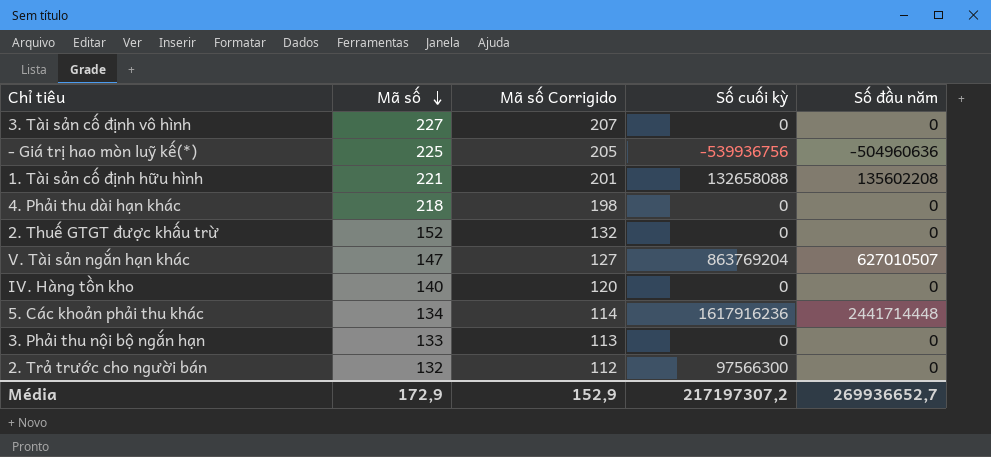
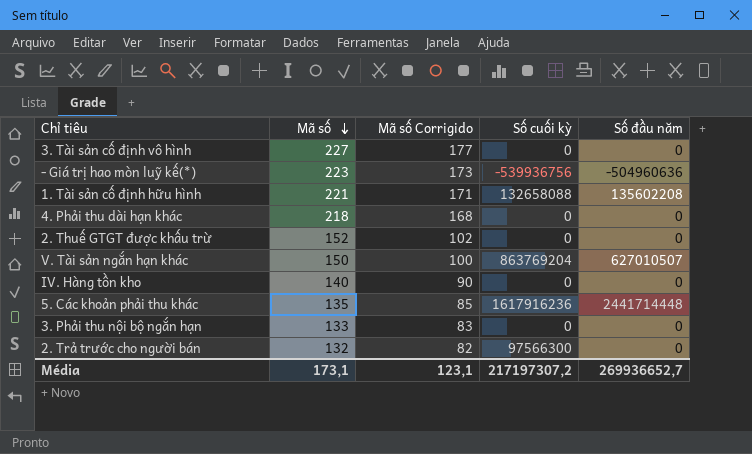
column Mã số Corrigido | formula: [Mã số] - 20 -> [Mã số] - 50
- Giá trị hao mòn luỹ kế(*) | Mã số: 225 -> 223
V. Tài sản ngắn hạn khác | Mã số: 147 -> 150
5. Các khoản phải thu khác | Mã số: 134 -> 135
Média | Mã số: 172,9 -> 173,1
Média | Mã số Corrigido: 152,9 -> 123,1

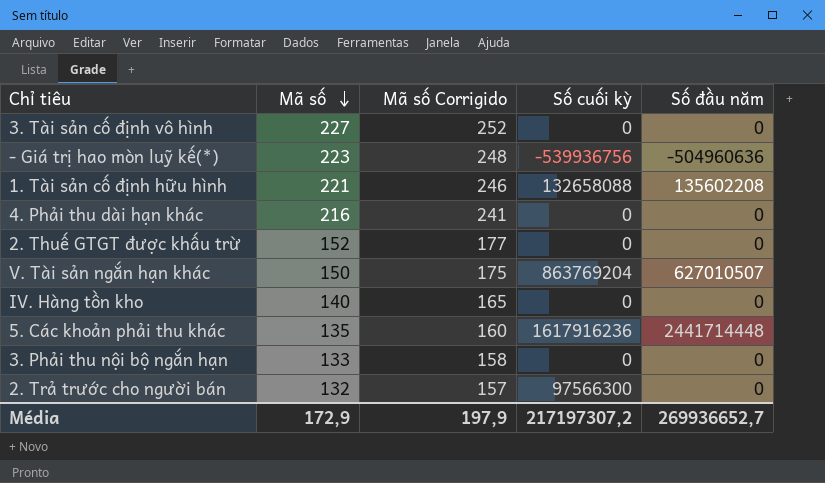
column Mã số Corrigido | formula: [Mã số] - 50 -> [Mã số] + 25
4. Phải thu dài hạn khác | Mã số: 218 -> 216
Média | Mã số: 173,1 -> 172,9
Média | Mã số Corrigido: 123,1 -> 197,9

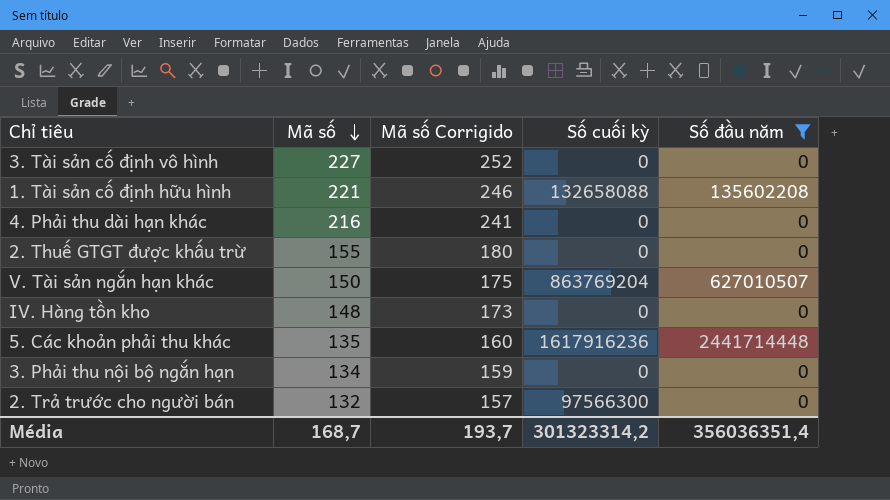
filter: none -> Số đầu năm != -504960636
2. Thuế GTGT được khấu trừ | Mã số: 152 -> 155
2. Thuế GTGT được khấu trừ | Mã số Corrigido: 177 -> 180
IV. Hàng tồn kho | Mã số: 140 -> 148
IV. Hàng tồn kho | Mã số Corrigido: 165 -> 173
3. Phải thu nội bộ ngắn hạn | Mã số: 133 -> 134
3. Phải thu nội bộ ngắn hạn | Mã số Corrigido: 158 -> 159
Média | Mã số: 172,9 -> 168,7
Média | Mã số Corrigido: 197,9 -> 193,7
Média | Số cuối kỳ: 217197307,2 -> 301323314,2
Média | Số đầu năm: 269936652,7 -> 356036351,4

